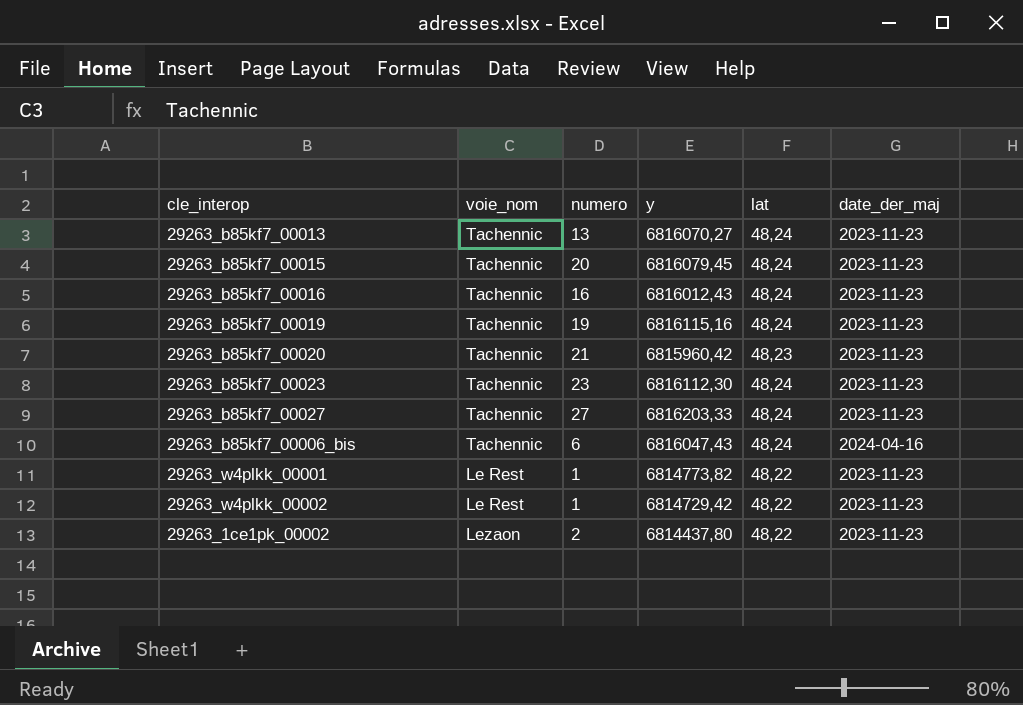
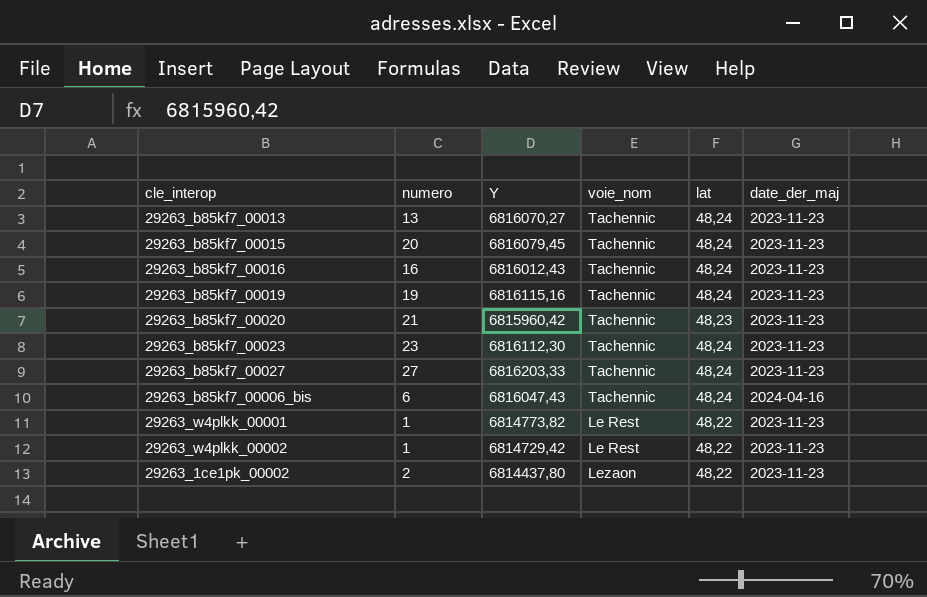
column name: y -> Y
column voie_nom | position: 2 -> 4

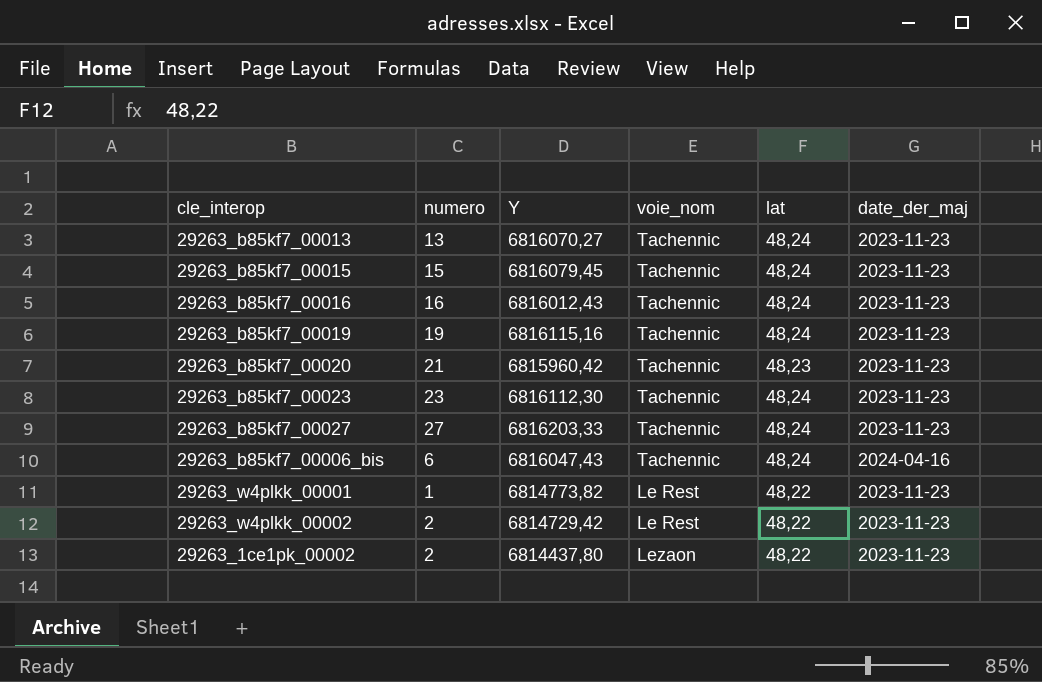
29263_b85kf7_00015 | numero: 20 -> 15
29263_w4plkk_00002 | numero: 1 -> 2

